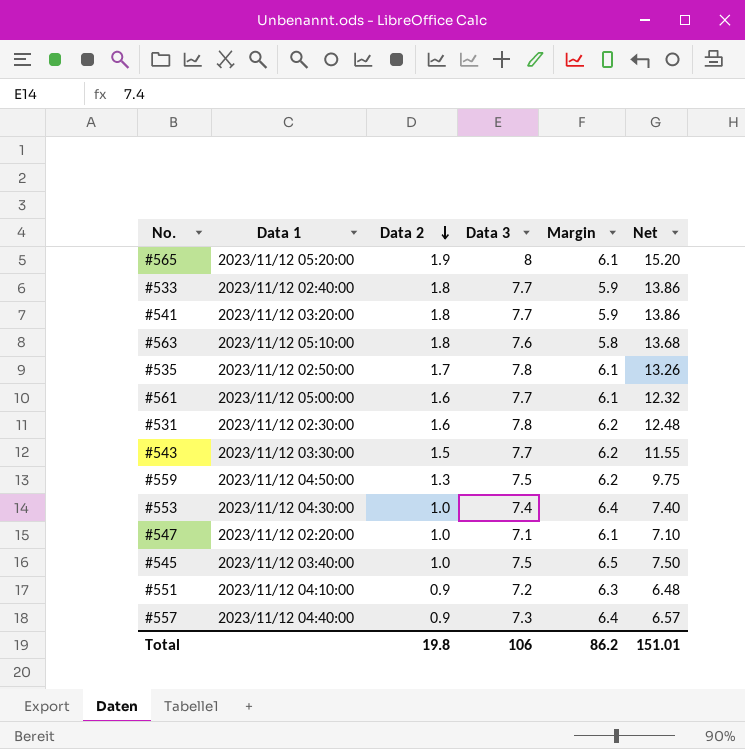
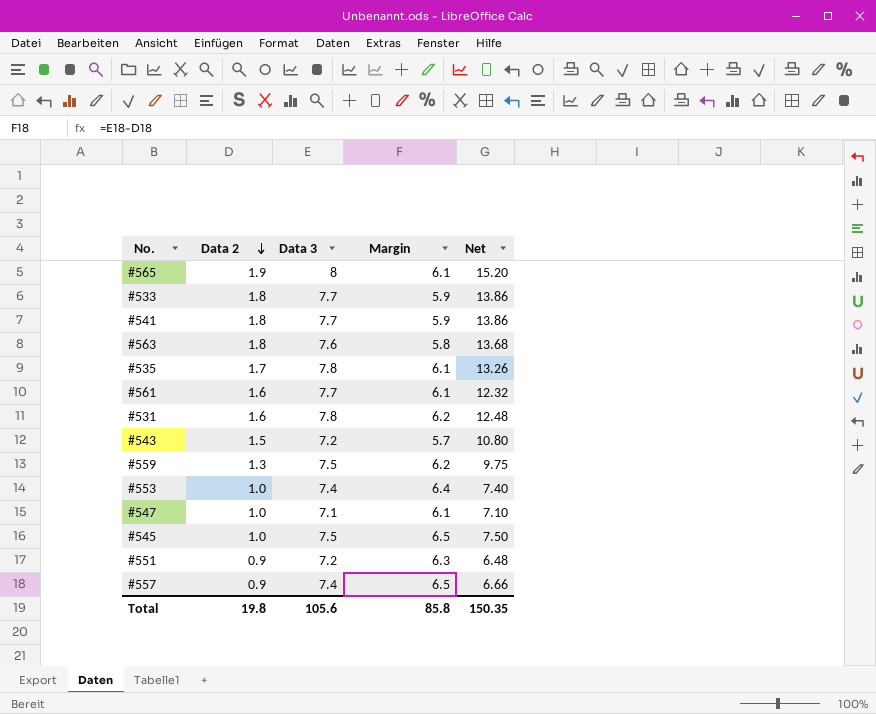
column Data 1 | position: 2 -> none
#543 | Data 3: 7.7 -> 7.2
#543 | Margin: 6.2 -> 5.7
#543 | Net: 11.55 -> 10.80
#557 | Data 3: 7.3 -> 7.4
#557 | Margin: 6.4 -> 6.5
#557 | Net: 6.57 -> 6.66
Total | Data 3: 106 -> 105.6
Total | Margin: 86.2 -> 85.8
Total | Net: 151.01 -> 150.35

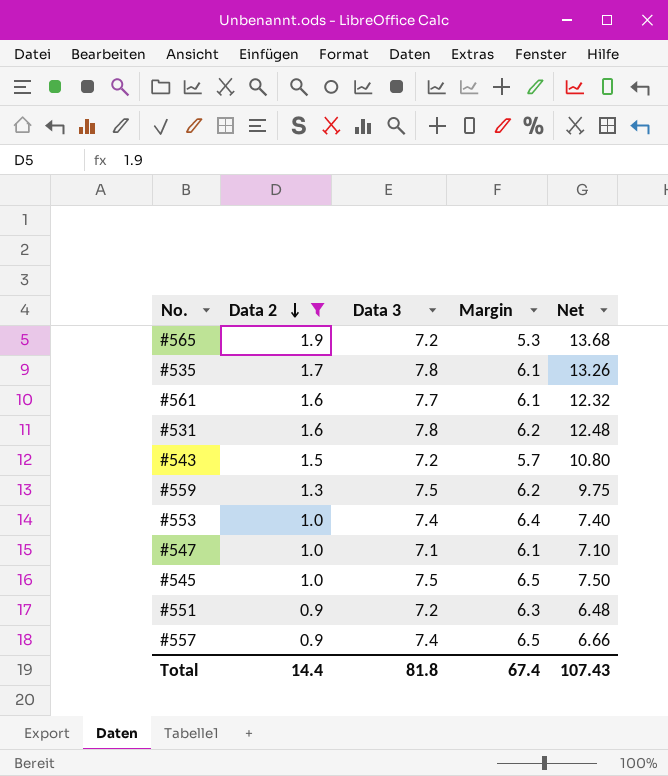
filter: none -> Data 2 != 1.8
#565 | Data 3: 8 -> 7.2
#565 | Margin: 6.1 -> 5.3
#565 | Net: 15.20 -> 13.68
Total | Data 2: 19.8 -> 14.4
Total | Data 3: 105.6 -> 81.8
Total | Margin: 85.8 -> 67.4
Total | Net: 150.35 -> 107.43

